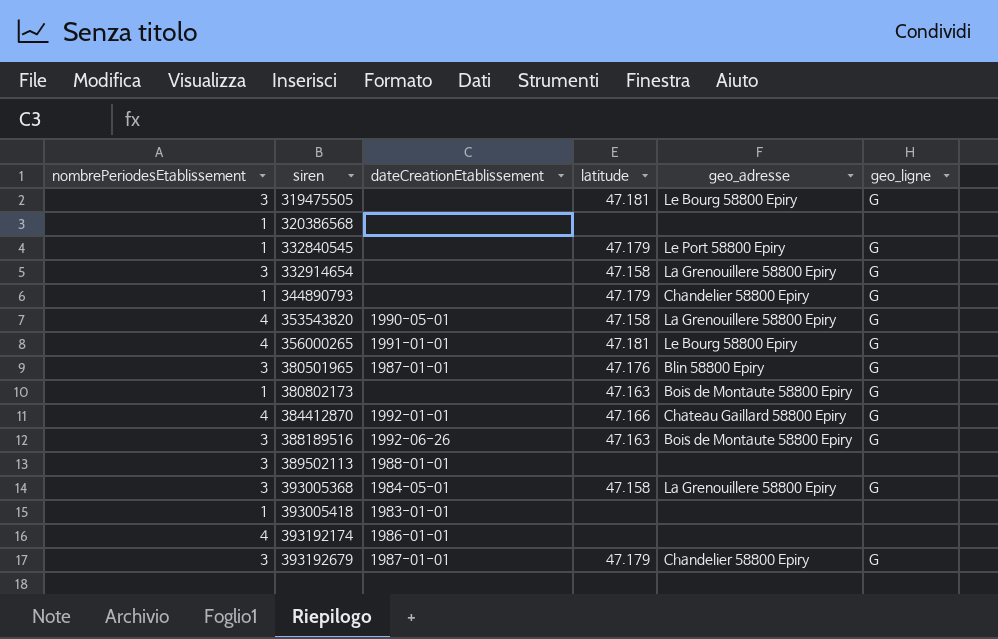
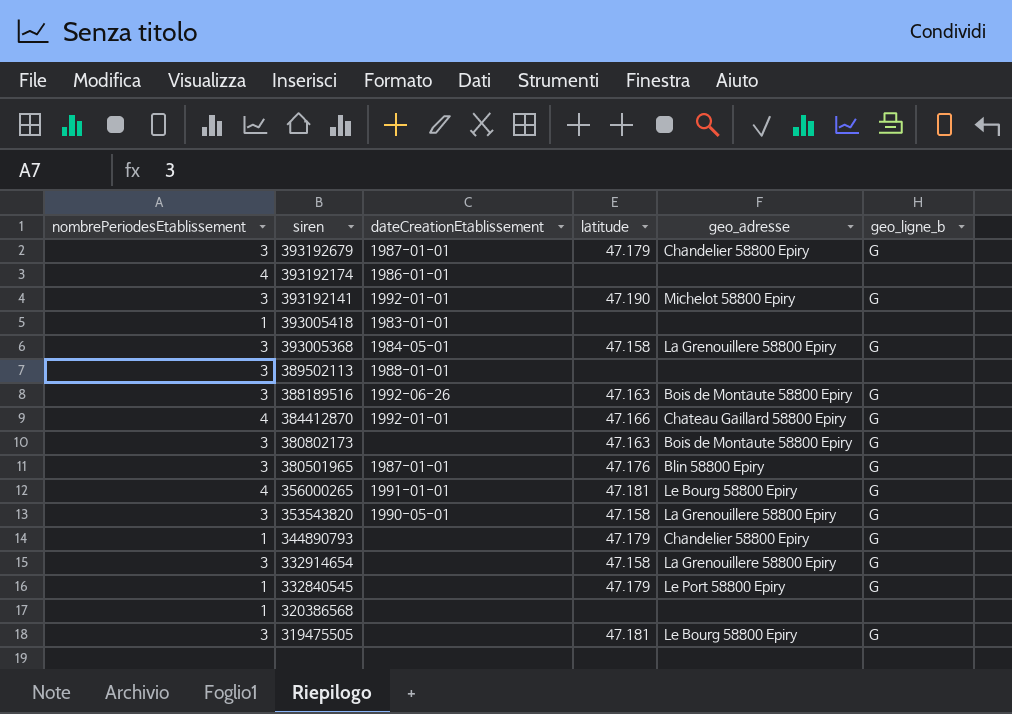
row order: siren ascending -> siren descending
column name: geo_ligne -> geo_ligne_b
row 393192141: none -> 3 | 1992-01-01 | 47.190 | Michelot 58800 Epiry | G
380802173 | nombrePeriodesEtablissement: 1 -> 3
353543820 | nombrePeriodesEtablissement: 4 -> 3

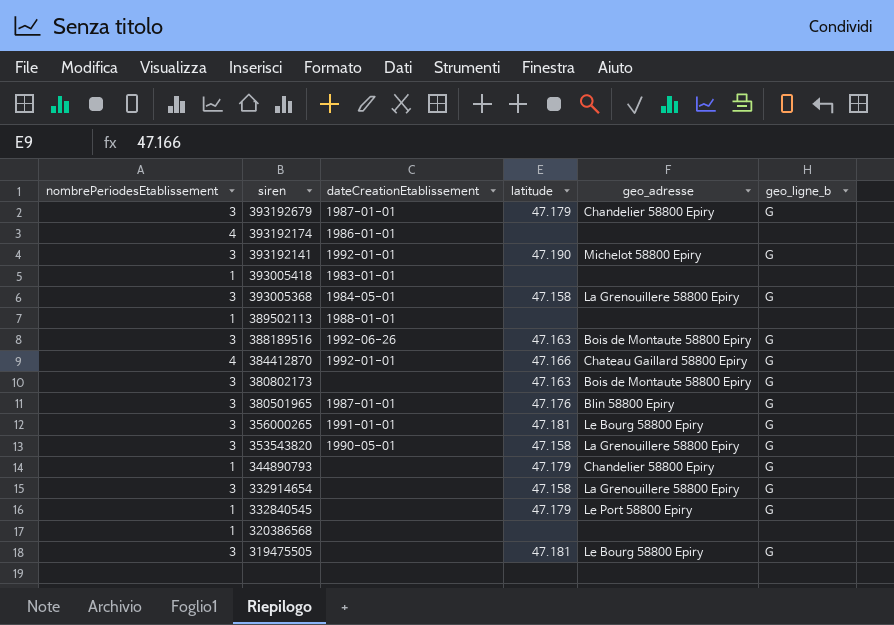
389502113 | nombrePeriodesEtablissement: 3 -> 1
356000265 | nombrePeriodesEtablissement: 4 -> 3

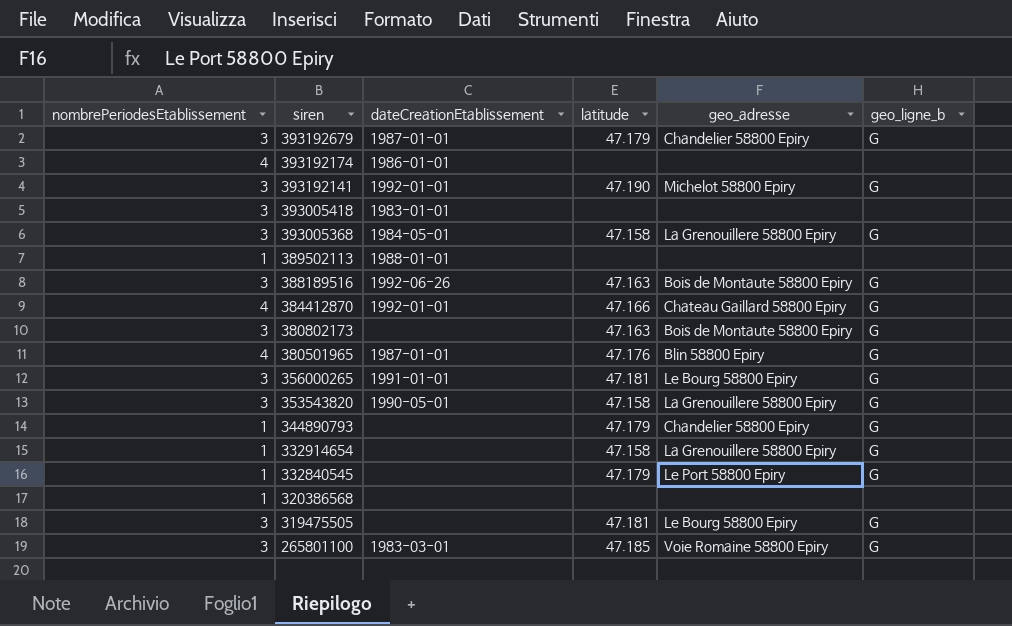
393005418 | nombrePeriodesEtablissement: 1 -> 3
380501965 | nombrePeriodesEtablissement: 3 -> 4
332914654 | nombrePeriodesEtablissement: 3 -> 1
row 265801100: none -> 3 | 1983-03-01 | 47.185 | Voie Romaine 58800 Epiry | G

